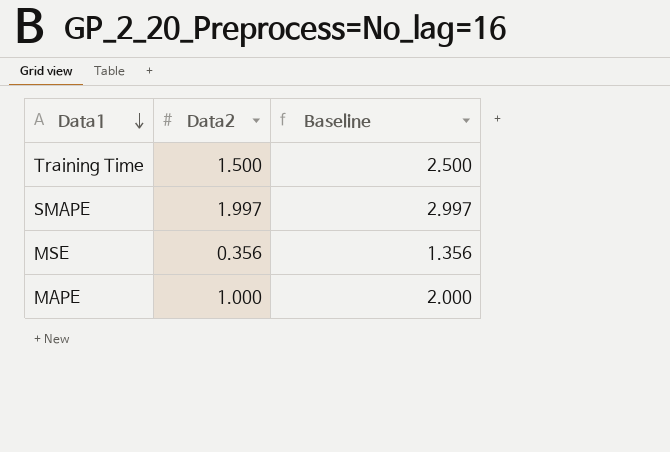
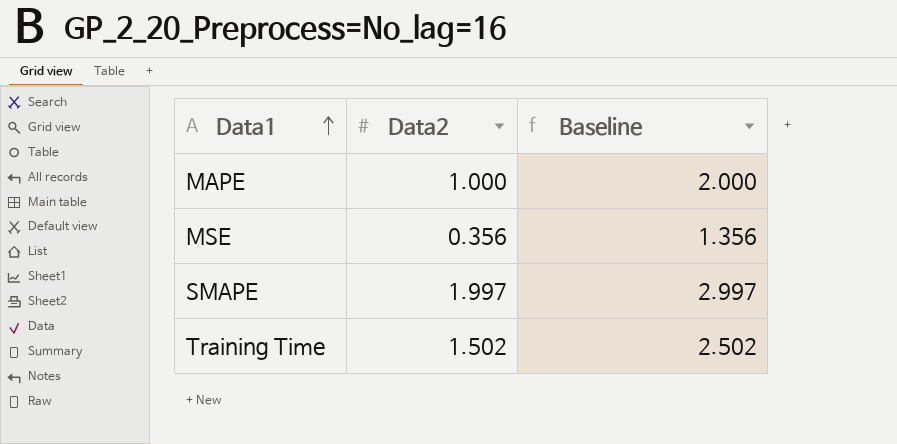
row order: Data1 descending -> Data1 ascending
Training Time | Data2: 1.500 -> 1.502
Training Time | Baseline: 2.500 -> 2.502

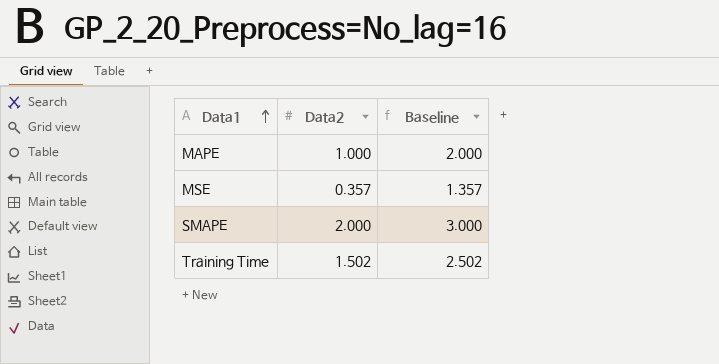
MSE | Data2: 0.356 -> 0.357
MSE | Baseline: 1.356 -> 1.357
SMAPE | Data2: 1.997 -> 2.000
SMAPE | Baseline: 2.997 -> 3.000

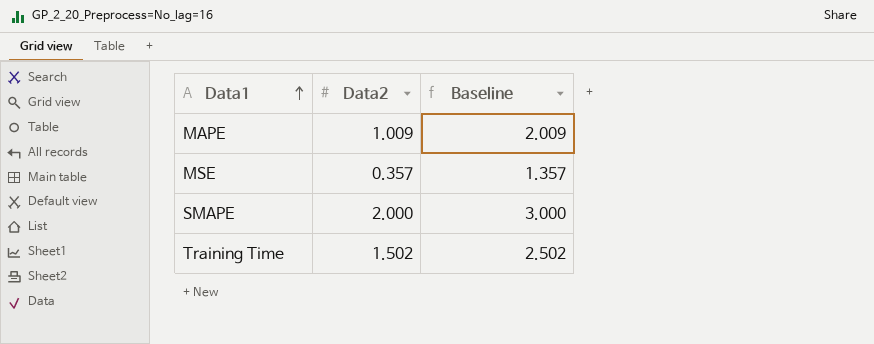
MAPE | Data2: 1.000 -> 1.009
MAPE | Baseline: 2.000 -> 2.009

